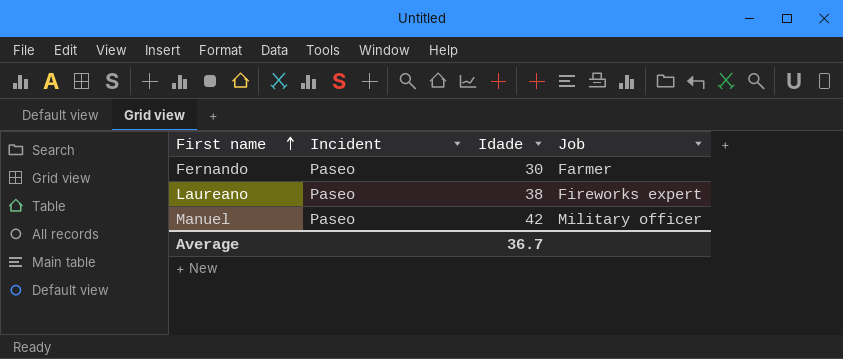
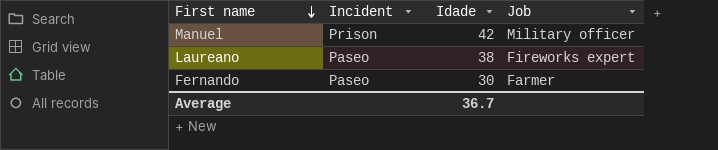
row order: First name ascending -> First name descending
Manuel | Incident: Paseo -> Prison

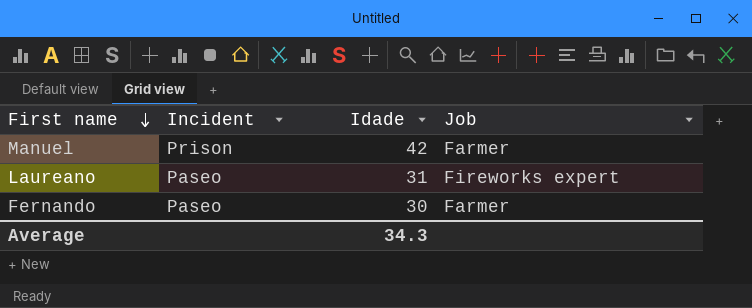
Manuel | Job: Military officer -> Farmer
Laureano | Idade: 38 -> 31
Average | Idade: 36.7 -> 34.3

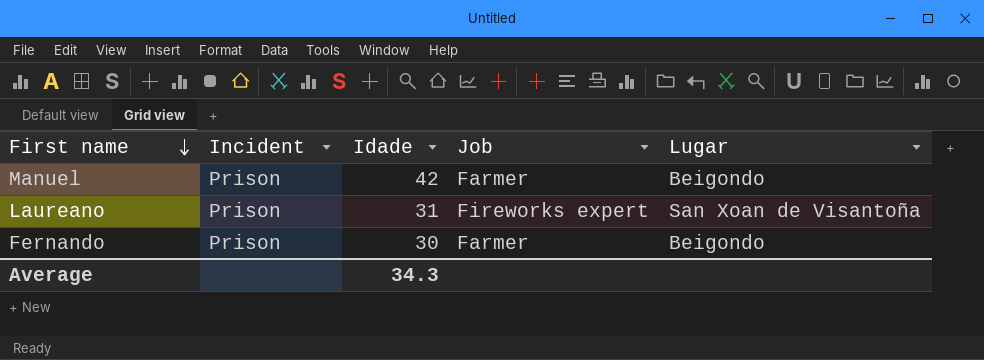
column Lugar | position: none -> 5
Laureano | Incident: Paseo -> Prison
Fernando | Incident: Paseo -> Prison

